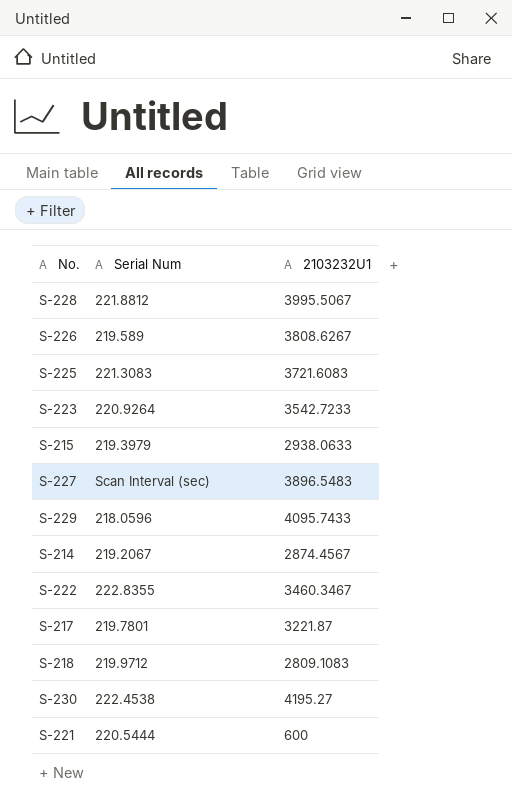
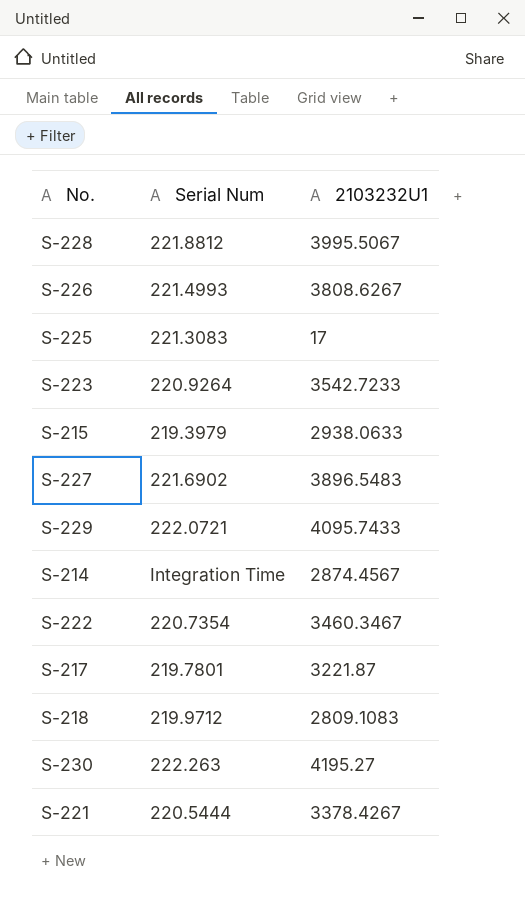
S-226 | Serial Num: 219.589 -> 221.4993
S-225 | 2103232U1: 3721.6083 -> 17
S-227 | Serial Num: Scan Interval (sec) -> 221.6902
S-229 | Serial Num: 218.0596 -> 222.0721
S-214 | Serial Num: 219.2067 -> Integration Time
S-222 | Serial Num: 222.8355 -> 220.7354
S-230 | Serial Num: 222.4538 -> 222.263
S-221 | 2103232U1: 600 -> 3378.4267

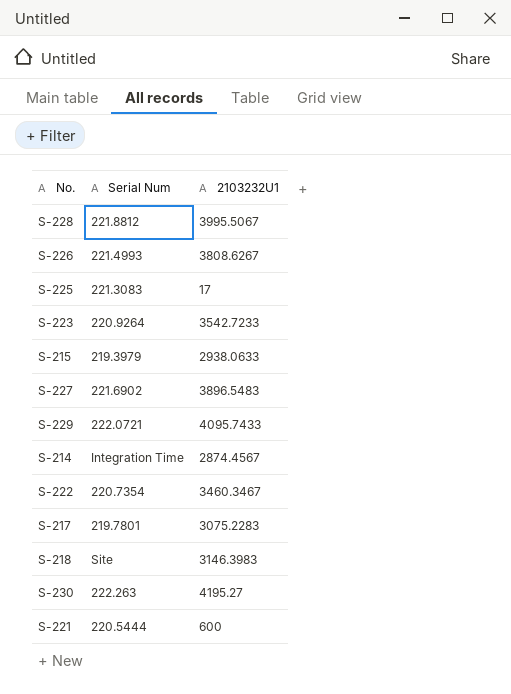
S-217 | 2103232U1: 3221.87 -> 3075.2283
S-218 | Serial Num: 219.9712 -> Site
S-218 | 2103232U1: 2809.1083 -> 3146.3983
S-221 | 2103232U1: 3378.4267 -> 600

